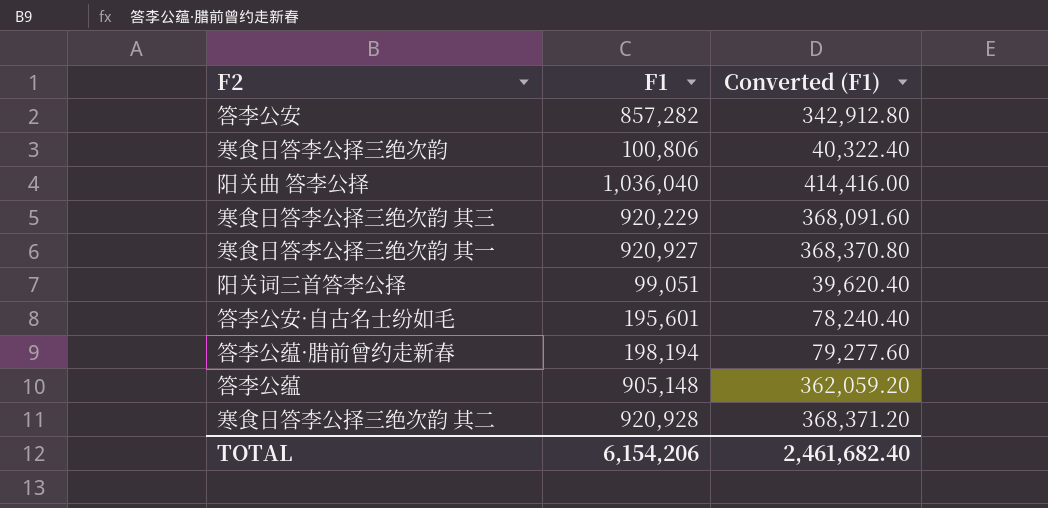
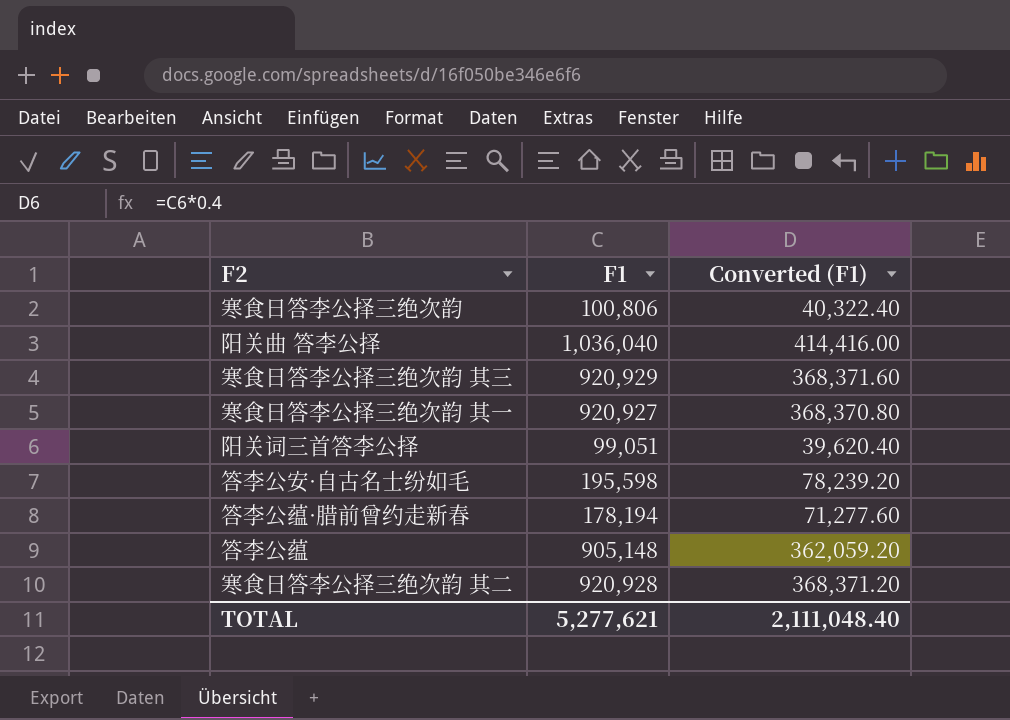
row 答李公安: 857,282 | 342,912.80 -> none
寒食日答李公择三绝次韵 其三 | F1: 920,229 -> 920,929
寒食日答李公择三绝次韵 其三 | Converted (F1): 368,091.60 -> 368,371.60
答李公安·自古名士纷如毛 | F1: 195,601 -> 195,598
答李公安·自古名士纷如毛 | Converted (F1): 78,240.40 -> 78,239.20
答李公蕴·腊前曾约走新春 | F1: 198,194 -> 178,194
答李公蕴·腊前曾约走新春 | Converted (F1): 79,277.60 -> 71,277.60
TOTAL | F1: 6,154,206 -> 5,277,621
TOTAL | Converted (F1): 2,461,682.40 -> 2,111,048.40

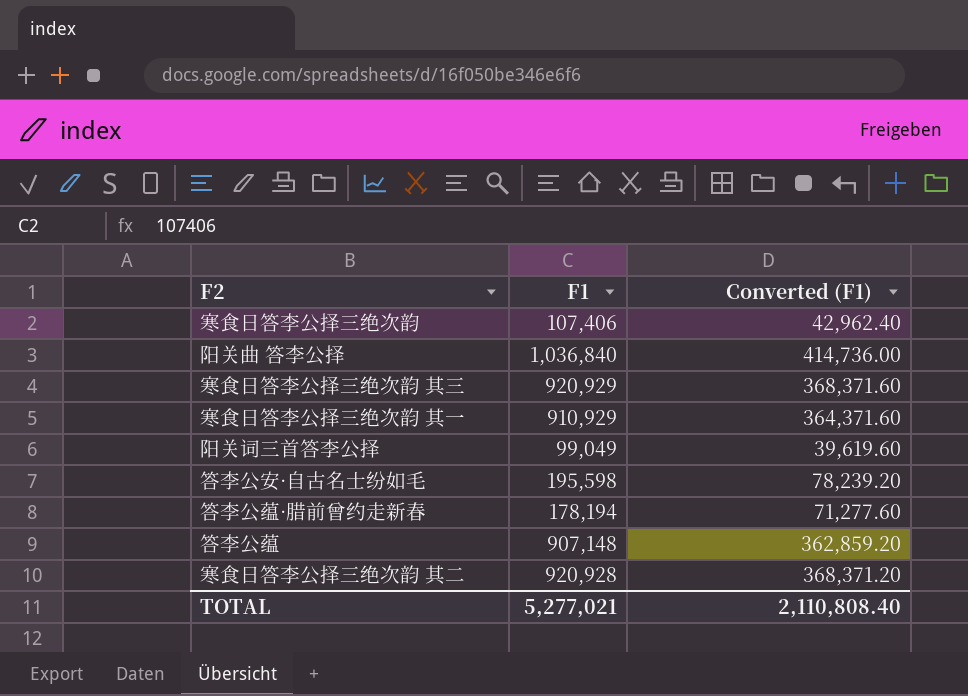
寒食日答李公择三绝次韵 | F1: 100,806 -> 107,406
寒食日答李公择三绝次韵 | Converted (F1): 40,322.40 -> 42,962.40
阳关曲 答李公择 | F1: 1,036,040 -> 1,036,840
阳关曲 答李公择 | Converted (F1): 414,416.00 -> 414,736.00
寒食日答李公择三绝次韵 其一 | F1: 920,927 -> 910,929
寒食日答李公择三绝次韵 其一 | Converted (F1): 368,370.80 -> 364,371.60
阳关词三首答李公择 | F1: 99,051 -> 99,049
阳关词三首答李公择 | Converted (F1): 39,620.40 -> 39,619.60
答李公蕴 | F1: 905,148 -> 907,148
答李公蕴 | Converted (F1): 362,059.20 -> 362,859.20
TOTAL | F1: 5,277,621 -> 5,277,021
TOTAL | Converted (F1): 2,111,048.40 -> 2,110,808.40

